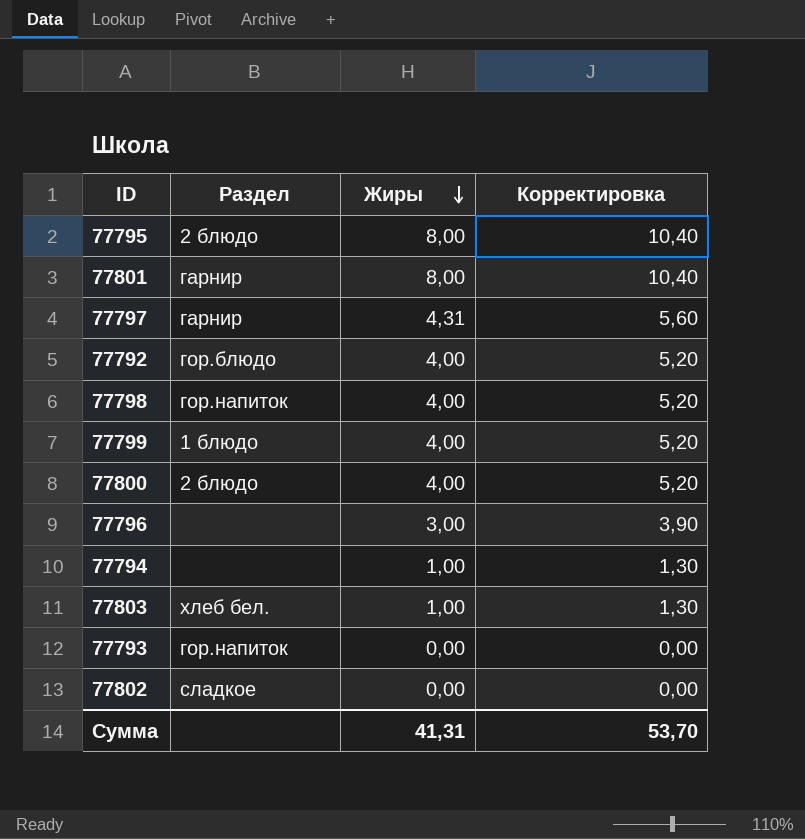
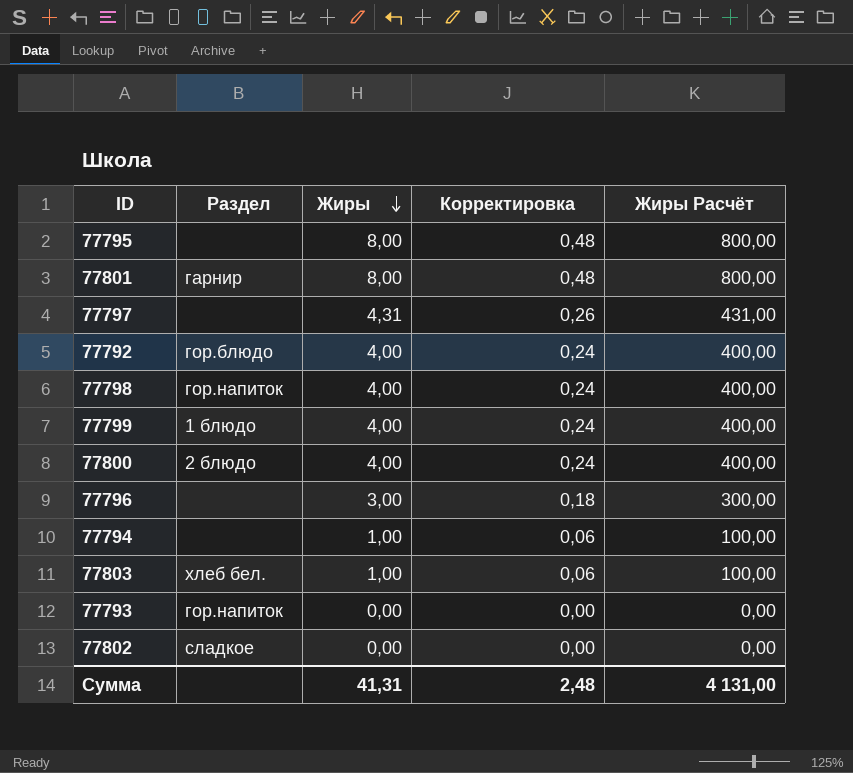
column Корректировка | formula: [Жиры] * 1,3 -> [Жиры] * 0,06
column Жиры Расчёт | formula: none -> [Жиры] * 100
77795 | Раздел: 2 блюдо -> none
77797 | Раздел: гарнир -> none
Сумма | Корректировка: 53,70 -> 2,48

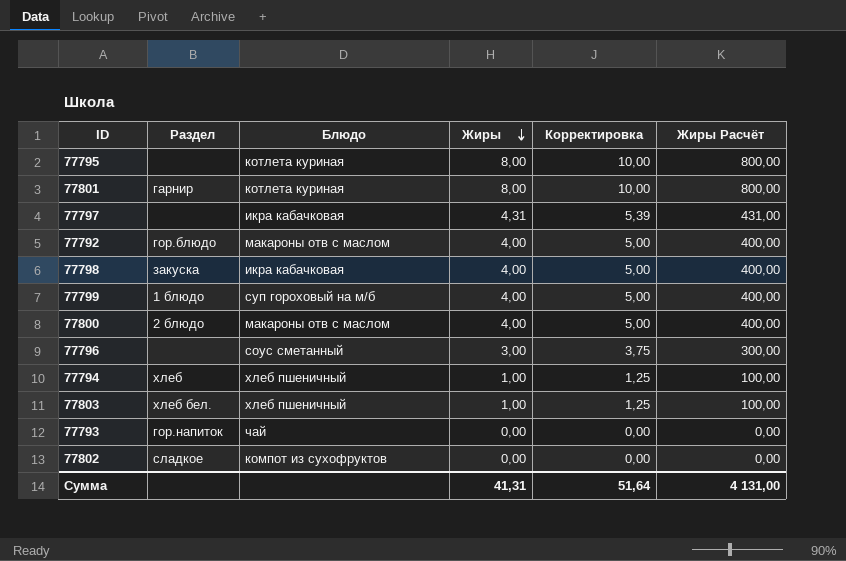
column Блюдо | position: none -> 3
column Корректировка | formula: [Жиры] * 0,06 -> [Жиры] * 1,25
77798 | Раздел: гор.напиток -> закуска
77794 | Раздел: none -> хлеб
Сумма | Корректировка: 2,48 -> 51,64

